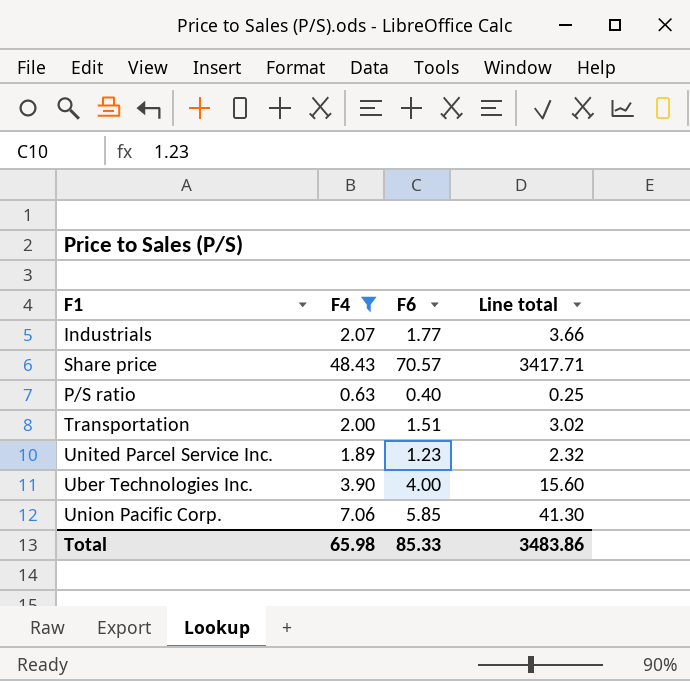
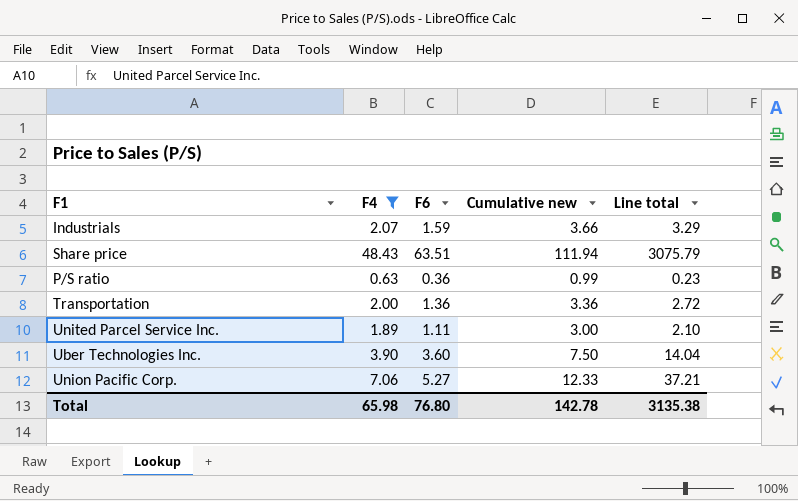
column Cumulative new | formula: none -> [F4] + [F6]
Industrials | F6: 1.77 -> 1.59
Industrials | Line total: 3.66 -> 3.29
Share price | F6: 70.57 -> 63.51
Share price | Line total: 3417.71 -> 3075.79
P/S ratio | F6: 0.40 -> 0.36
P/S ratio | Line total: 0.25 -> 0.23
Transportation | F6: 1.51 -> 1.36
Transportation | Line total: 3.02 -> 2.72
United Parcel Service Inc. | F6: 1.23 -> 1.11
United Parcel Service Inc. | Line total: 2.32 -> 2.10
Uber Technologies Inc. | F6: 4.00 -> 3.60
Uber Technologies Inc. | Line total: 15.60 -> 14.04
Union Pacific Corp. | F6: 5.85 -> 5.27
Union Pacific Corp. | Line total: 41.30 -> 37.21
Total | F6: 85.33 -> 76.80
Total | Line total: 3483.86 -> 3135.38

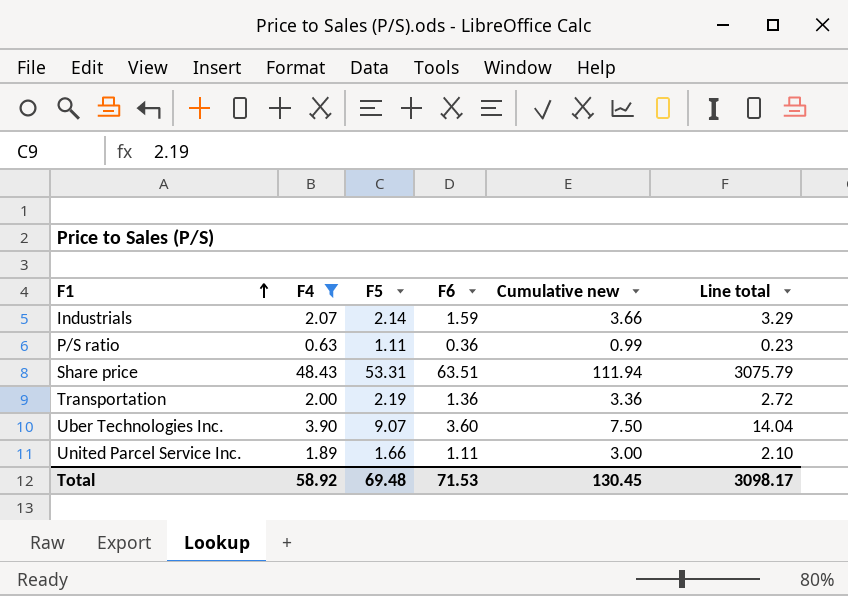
row order: none -> F1 ascending
column F5 | position: none -> 3
row Union Pacific Corp.: 7.06 | 5.27 | 12.33 | 37.21 -> none
Total | F4: 65.98 -> 58.92
Total | F6: 76.80 -> 71.53
Total | Cumulative new: 142.78 -> 130.45
Total | Line total: 3135.38 -> 3098.17

